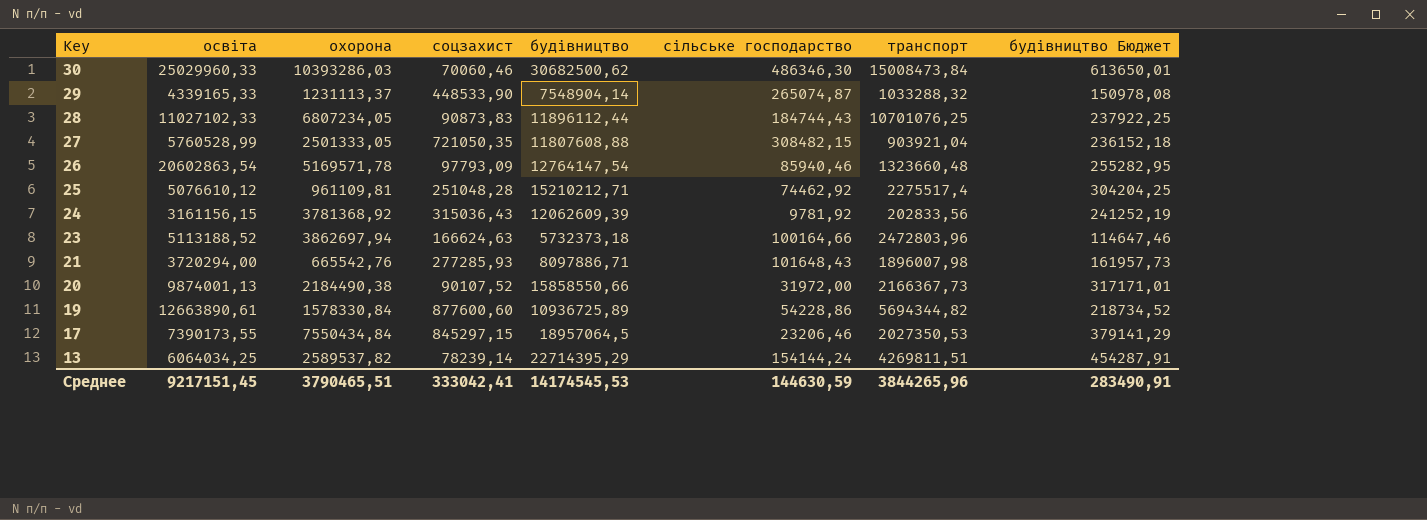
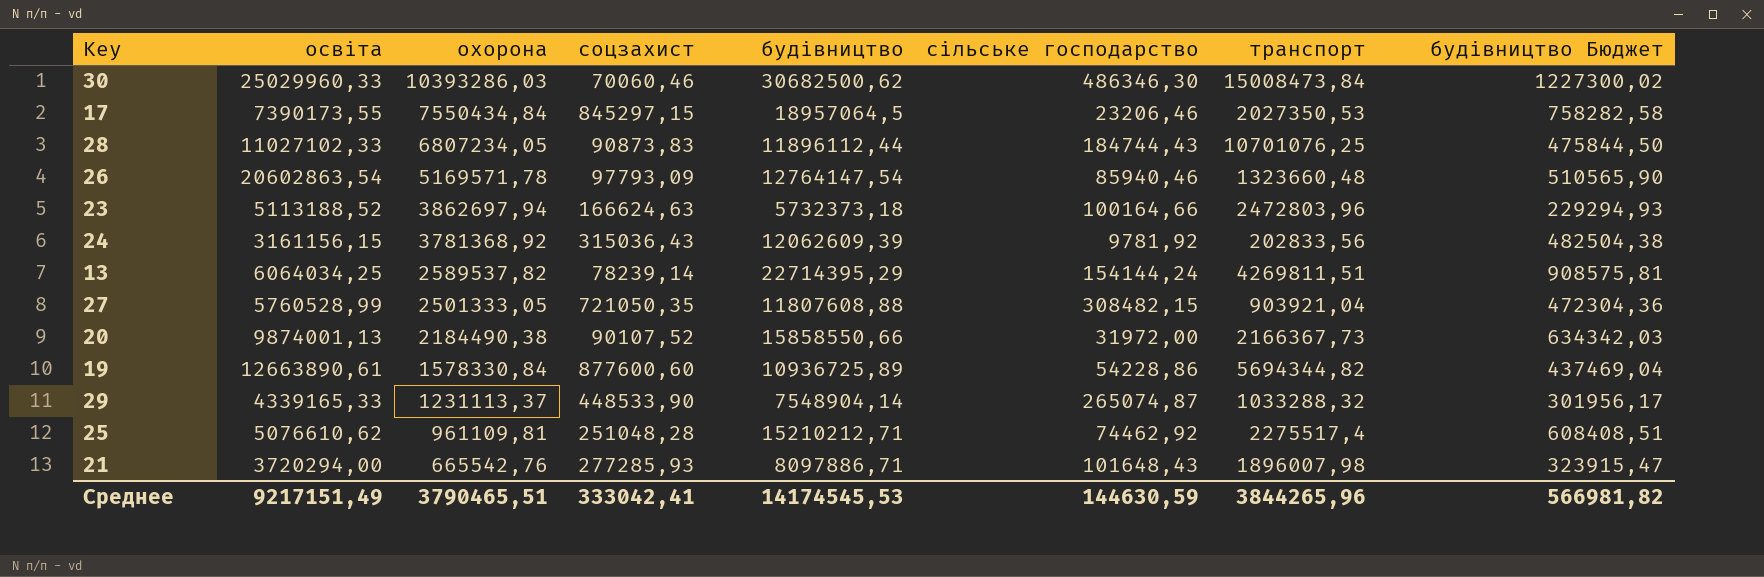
row order: Key descending -> охорона descending
column будівництво Бюджет | formula: [будівництво] * 0,02 -> [будівництво] * 0,04
25 | освіта: 5076610,12 -> 5076610,62
Среднее | освіта: 9217151,45 -> 9217151,49
Среднее | будівництво Бюджет: 283490,91 -> 566981,82

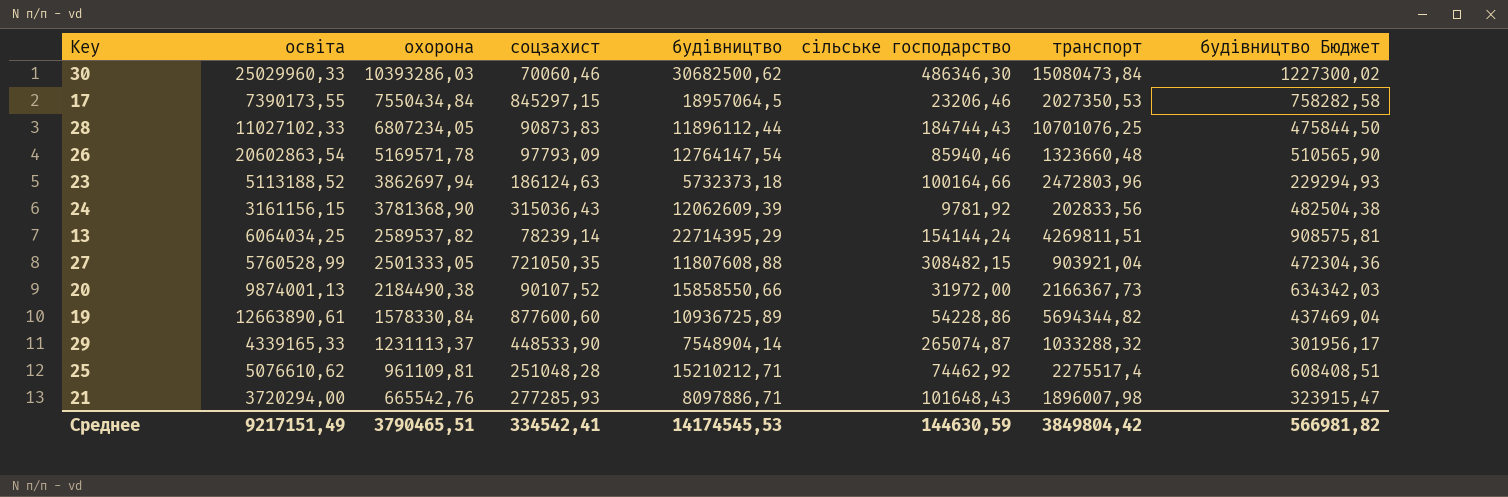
30 | транспорт: 15008473,84 -> 15080473,84
23 | соцзахист: 166624,63 -> 186124,63
24 | охорона: 3781368,92 -> 3781368,90
Среднее | соцзахист: 333042,41 -> 334542,41
Среднее | транспорт: 3844265,96 -> 3849804,42

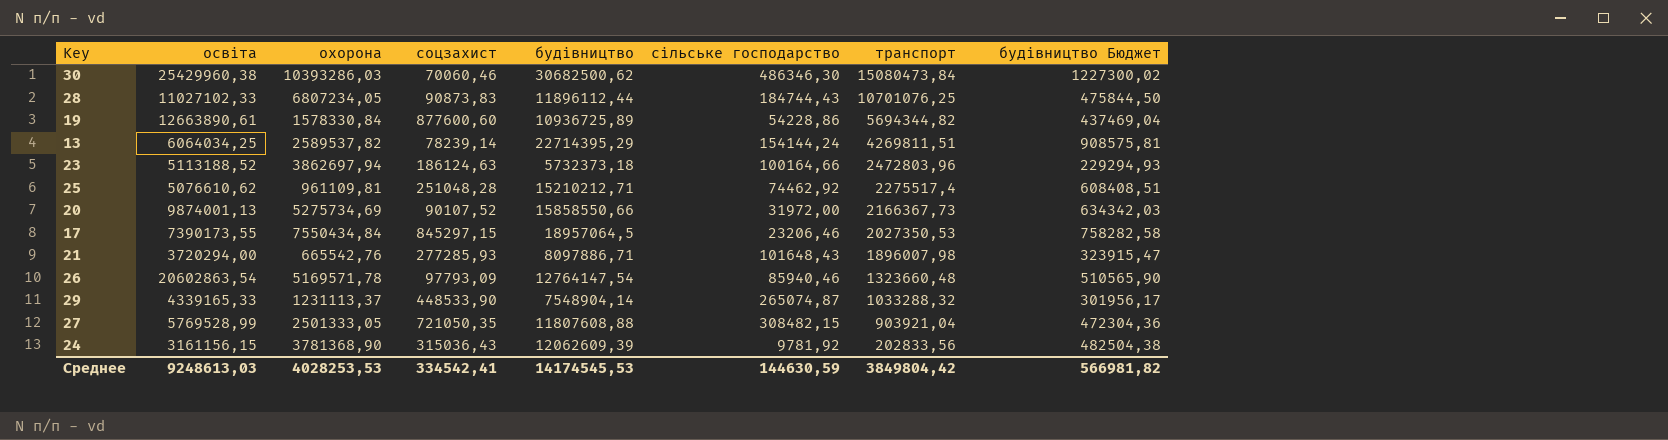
row order: охорона descending -> транспорт descending
30 | освіта: 25029960,33 -> 25429960,38
20 | охорона: 2184490,38 -> 5275734,69
27 | освіта: 5760528,99 -> 5769528,99
Среднее | освіта: 9217151,49 -> 9248613,03
Среднее | охорона: 3790465,51 -> 4028253,53

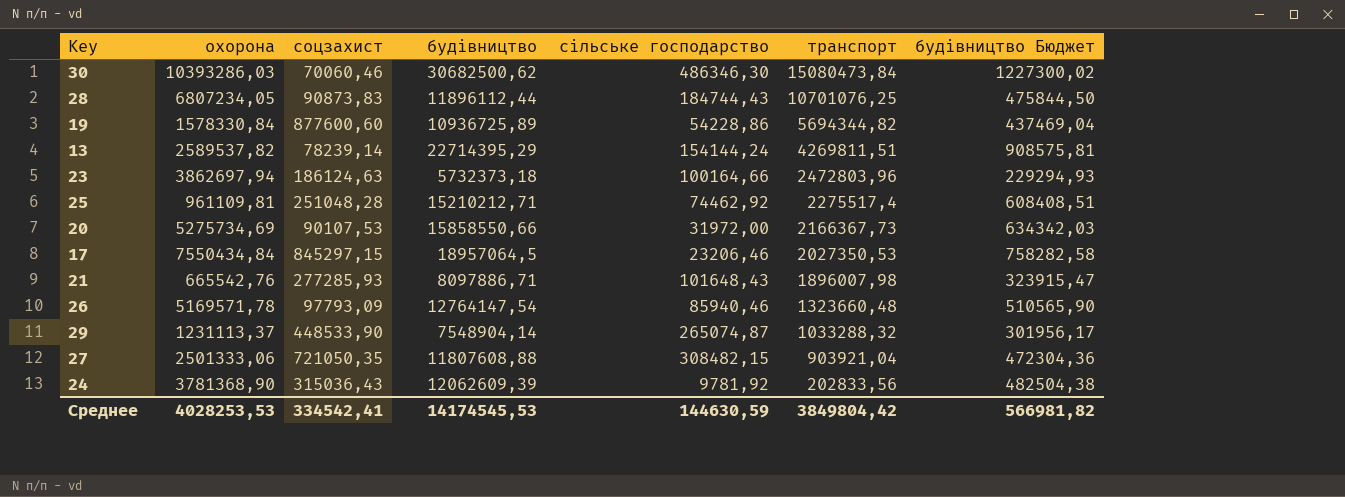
column освіта | position: 2 -> none
20 | соцзахист: 90107,52 -> 90107,53
27 | охорона: 2501333,05 -> 2501333,06

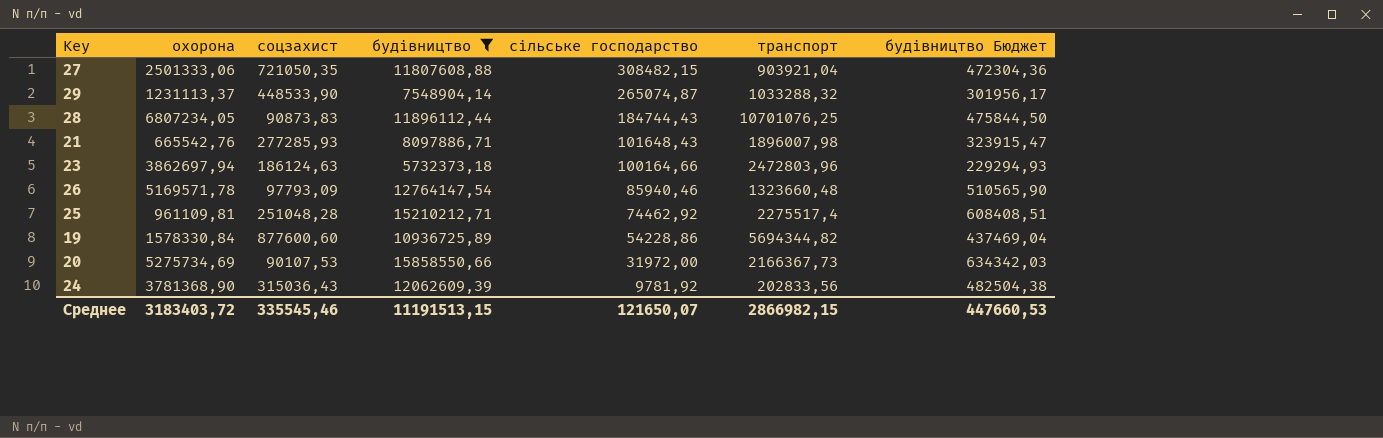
filter: none -> будівництво <= 15858550,66
row order: транспорт descending -> сільське господарство descending
Среднее | охорона: 4028253,53 -> 3183403,72
Среднее | соцзахист: 334542,41 -> 335545,46
Среднее | будівництво: 14174545,53 -> 11191513,15
Среднее | сільське господарство: 144630,59 -> 121650,07
Среднее | транспорт: 3849804,42 -> 2866982,15
Среднее | будівництво Бюджет: 566981,82 -> 447660,53

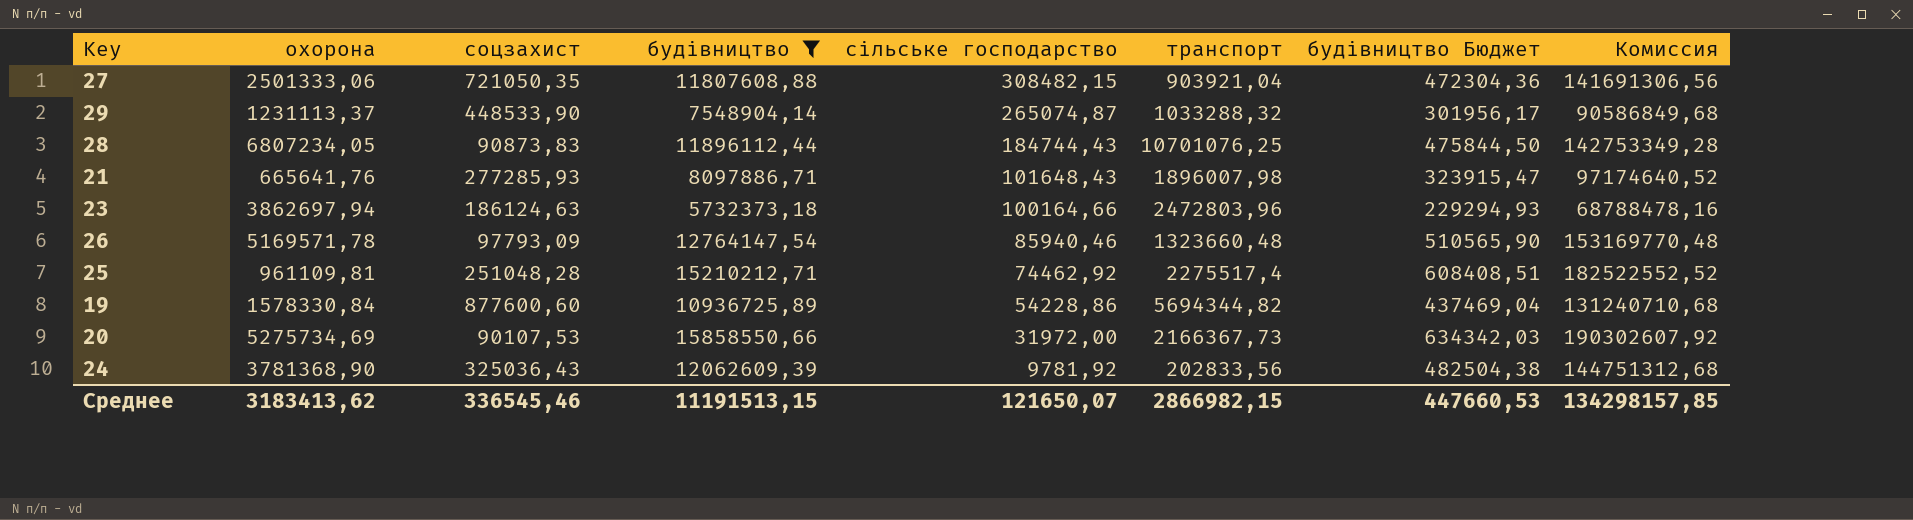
column Комиссия | formula: none -> [будівництво] * 12
21 | охорона: 665542,76 -> 665641,76
24 | соцзахист: 315036,43 -> 325036,43
Среднее | охорона: 3183403,72 -> 3183413,62
Среднее | соцзахист: 335545,46 -> 336545,46

